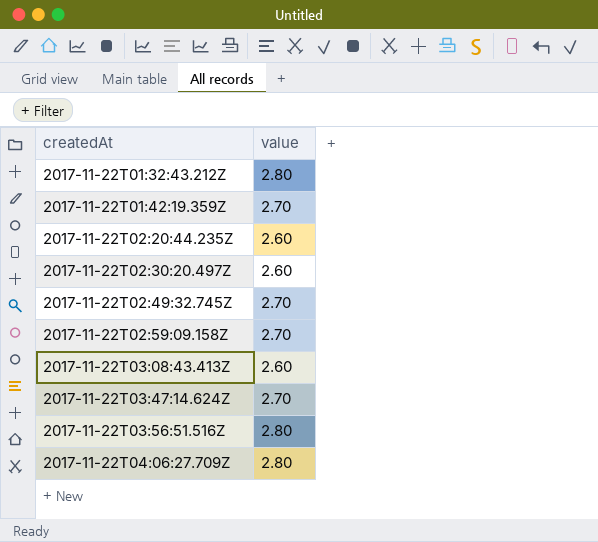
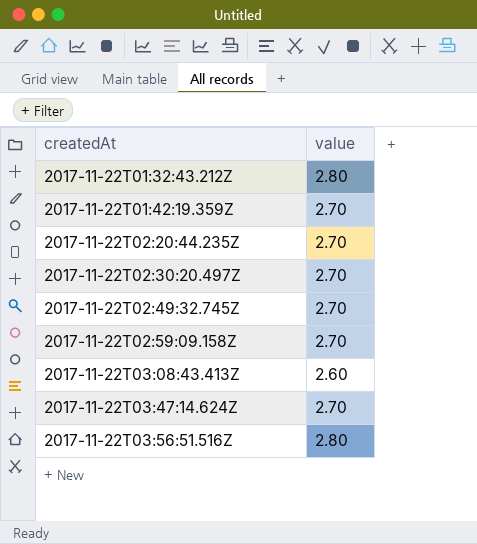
row 2017-11-22T04:06:27.709Z: 2.80 -> none
2017-11-22T02:20:44.235Z | value: 2.60 -> 2.70
2017-11-22T02:30:20.497Z | value: 2.60 -> 2.70

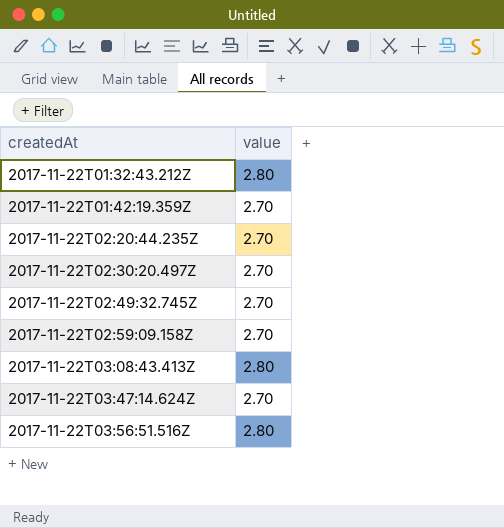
2017-11-22T03:08:43.413Z | value: 2.60 -> 2.80

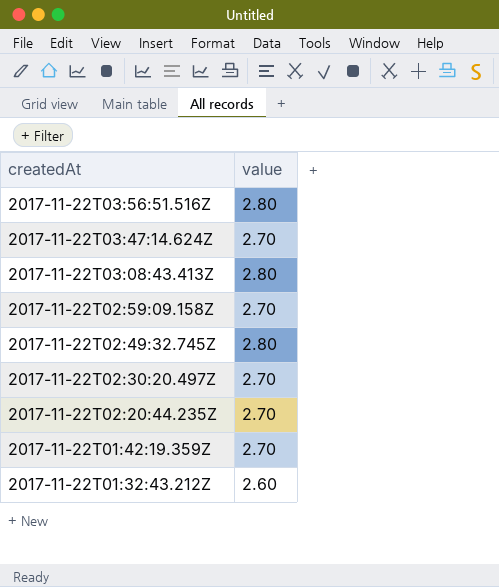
row order: createdAt ascending -> createdAt descending
2017-11-22T02:49:32.745Z | value: 2.70 -> 2.80
2017-11-22T01:32:43.212Z | value: 2.80 -> 2.60

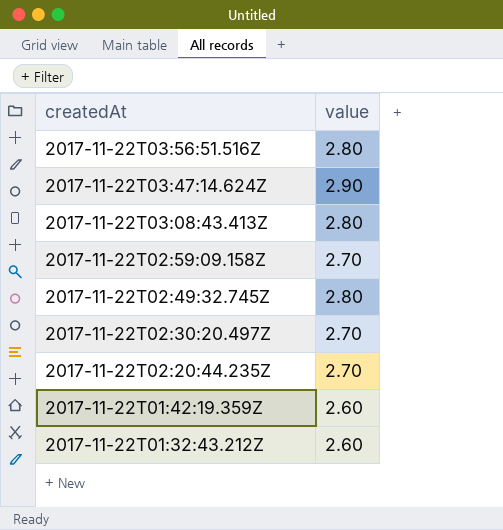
2017-11-22T03:47:14.624Z | value: 2.70 -> 2.90
2017-11-22T01:42:19.359Z | value: 2.70 -> 2.60

